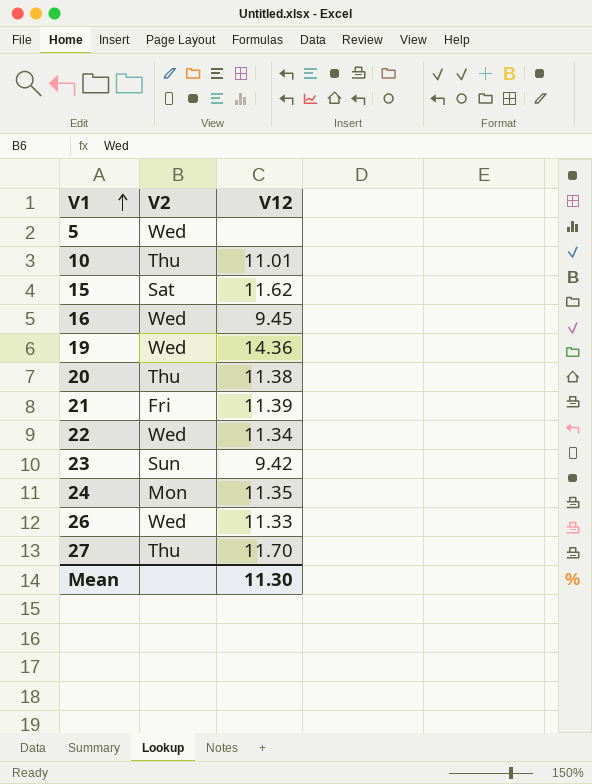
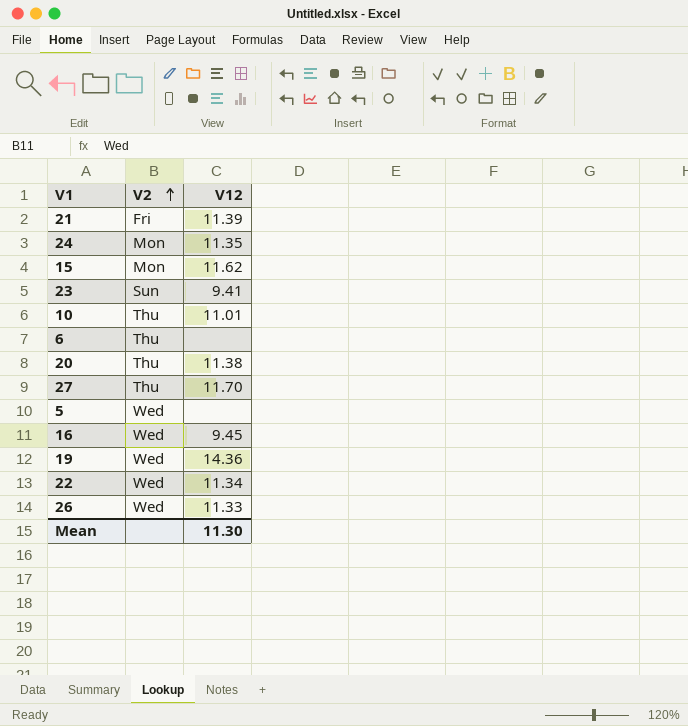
row order: V1 ascending -> V2 ascending
15 | V2: Sat -> Mon
23 | V12: 9.42 -> 9.41
row 6: none -> Thu | none

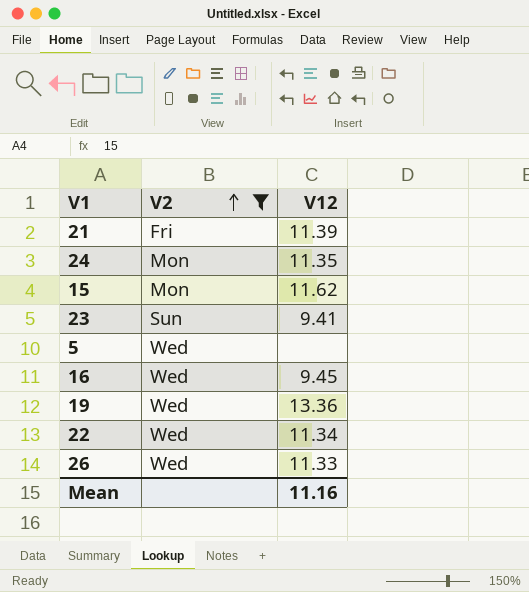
filter: none -> V2 != Thu
19 | V12: 14.36 -> 13.36
Mean | V12: 11.30 -> 11.16

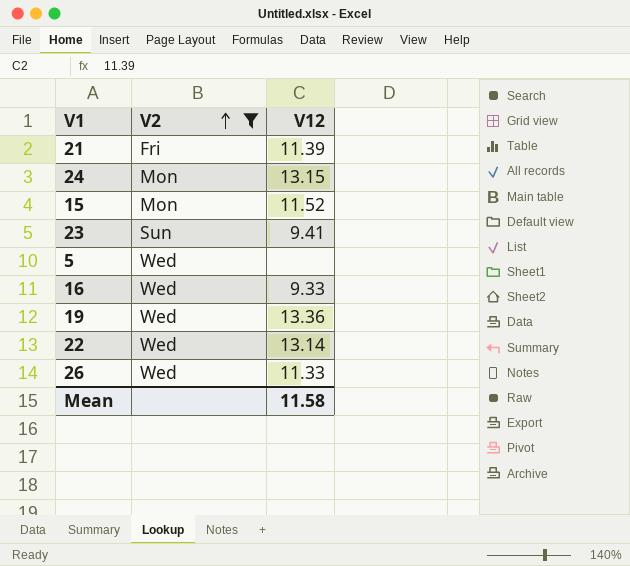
24 | V12: 11.35 -> 13.15
15 | V12: 11.62 -> 11.52
16 | V12: 9.45 -> 9.33
22 | V12: 11.34 -> 13.14
Mean | V12: 11.16 -> 11.58

